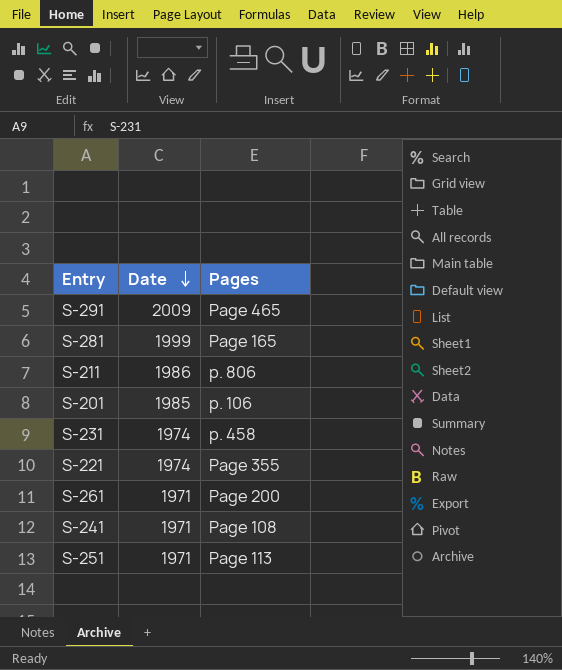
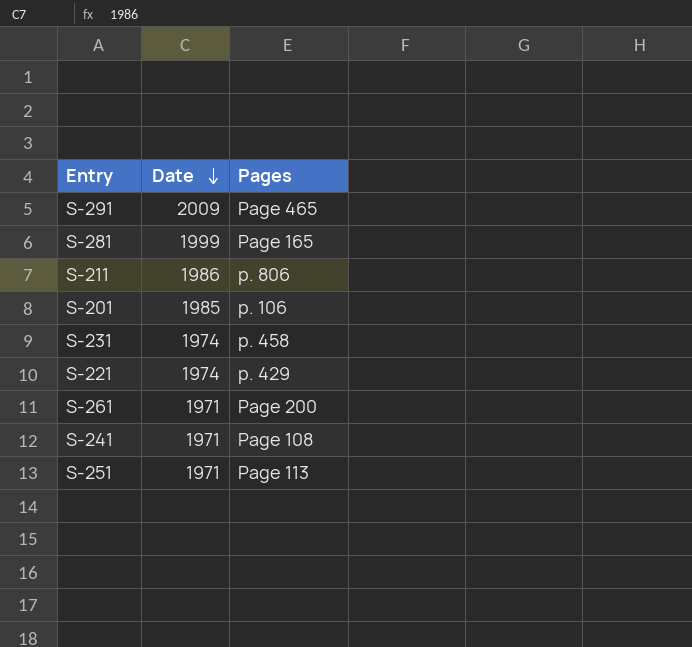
S-221 | Pages: Page 355 -> p. 429

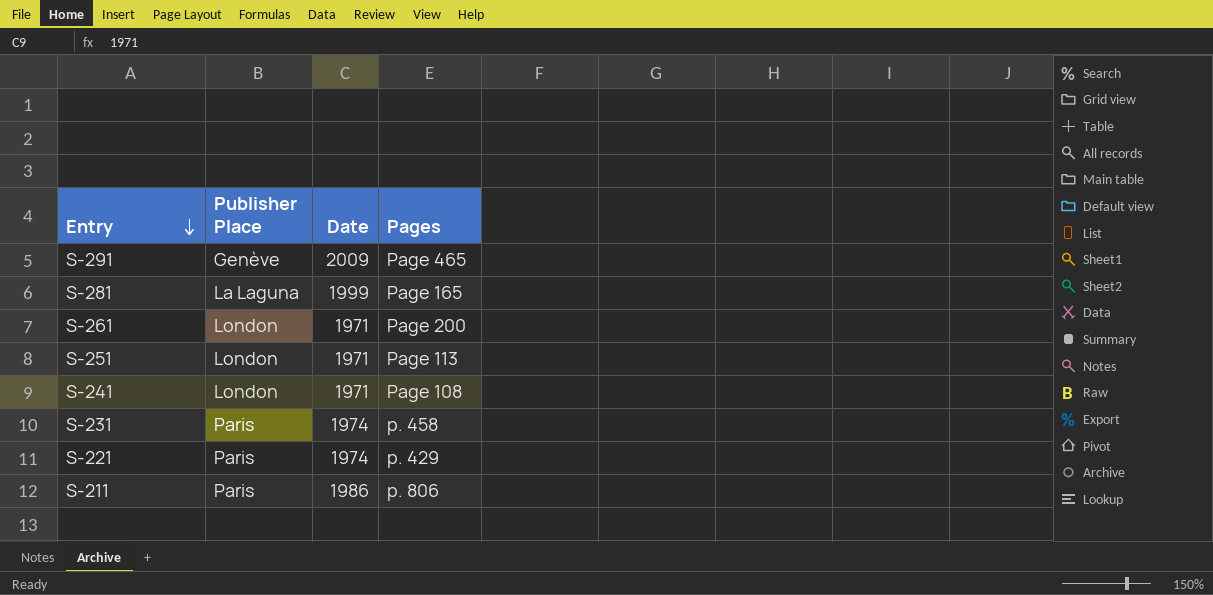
row order: Date descending -> Entry descending
column Publisher Place | position: none -> 2
row S-201: 1985 | p. 106 -> none

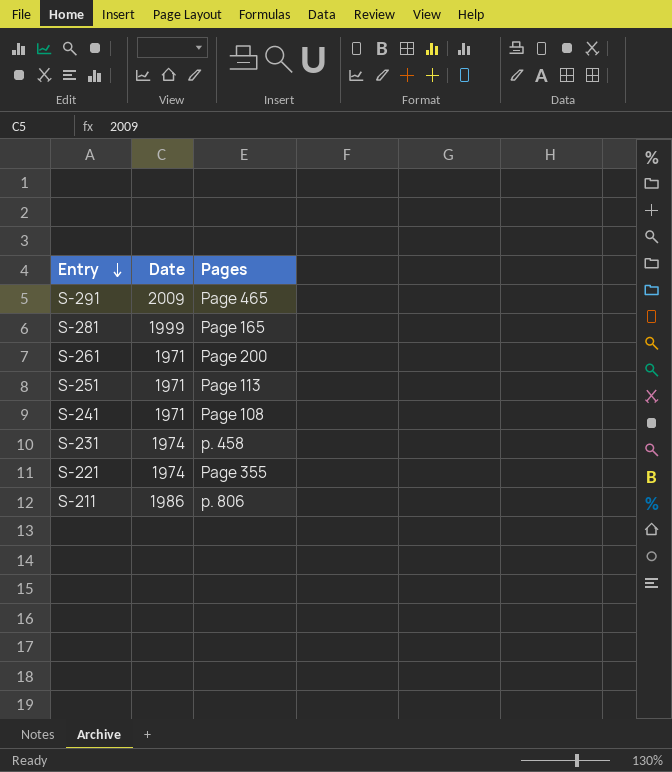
column Publisher Place | position: 2 -> none
S-221 | Pages: p. 429 -> Page 355

